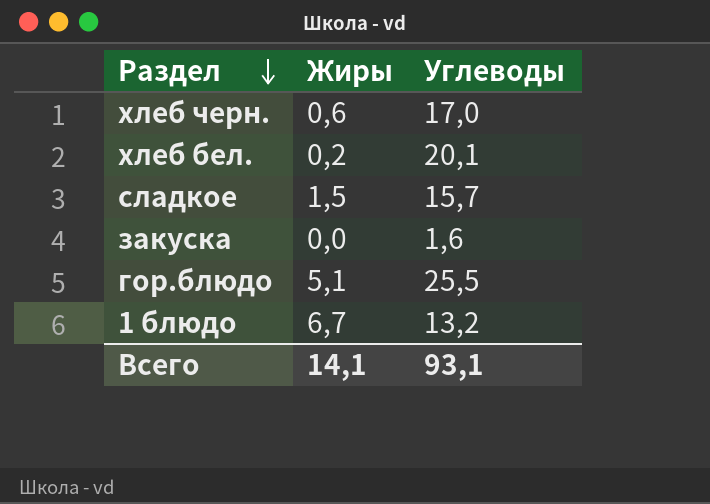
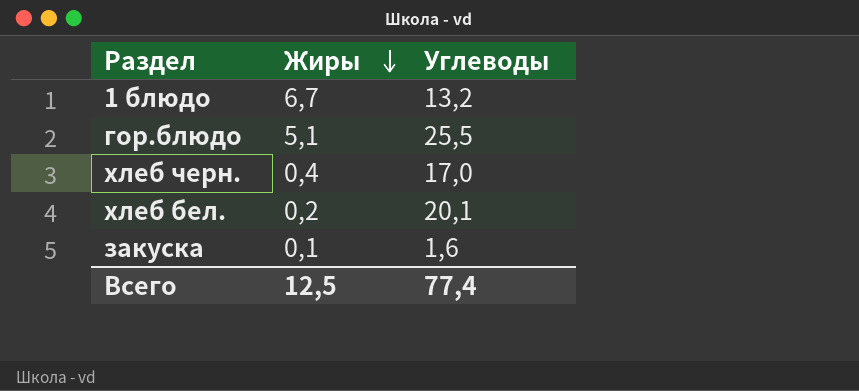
row order: Раздел descending -> Жиры descending
row сладкое: 1,5 | 15,7 -> none
хлеб черн. | Жиры: 0,6 -> 0,4
закуска | Жиры: 0,0 -> 0,1
Всего | Жиры: 14,1 -> 12,5
Всего | Углеводы: 93,1 -> 77,4

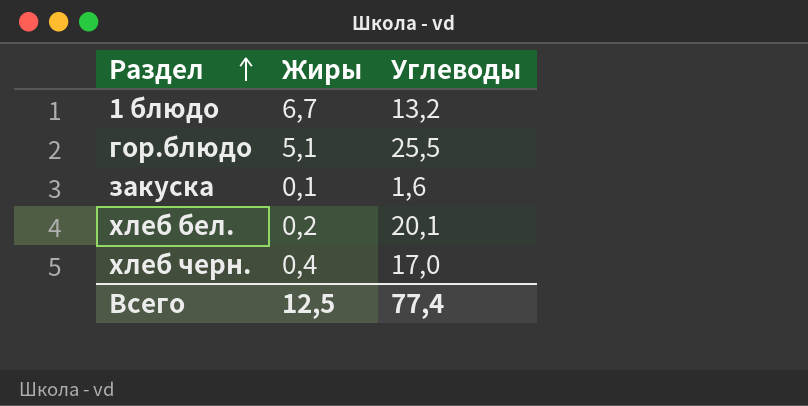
row order: Жиры descending -> Раздел ascending

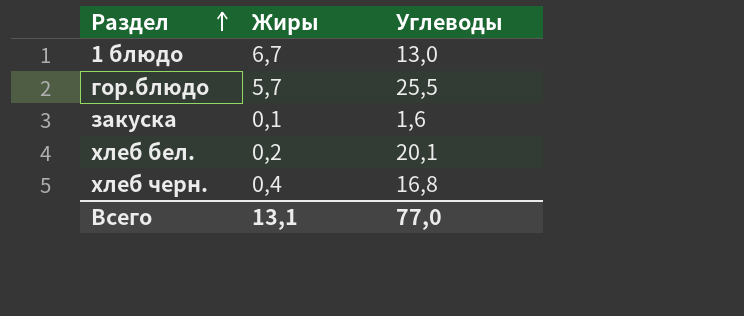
1 блюдо | Углеводы: 13,2 -> 13,0
гор.блюдо | Жиры: 5,1 -> 5,7
хлеб черн. | Углеводы: 17,0 -> 16,8
Всего | Жиры: 12,5 -> 13,1
Всего | Углеводы: 77,4 -> 77,0

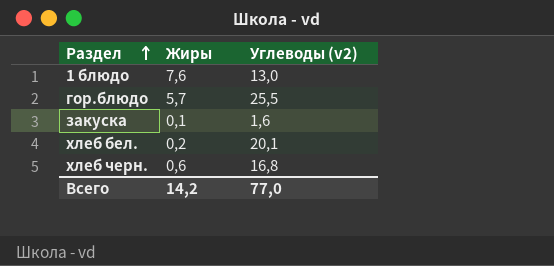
column name: Углеводы -> Углеводы (v2)
1 блюдо | Жиры: 6,7 -> 7,6
хлеб черн. | Жиры: 0,4 -> 0,6
Всего | Жиры: 13,1 -> 14,2

